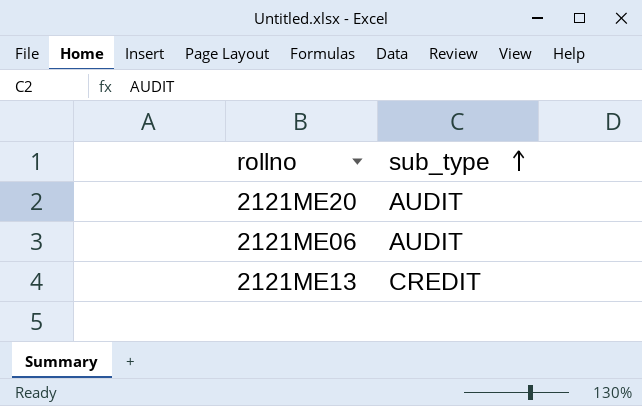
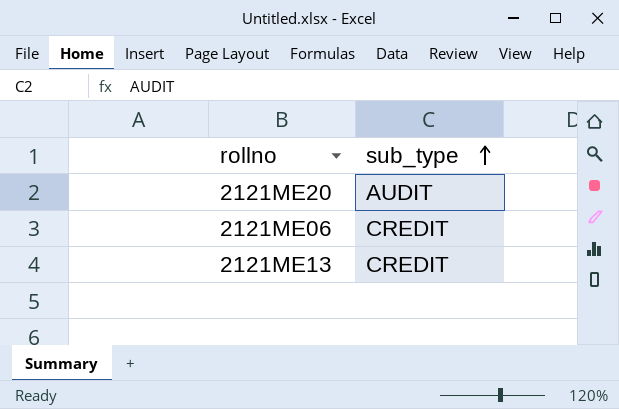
2121ME06 | sub_type: AUDIT -> CREDIT

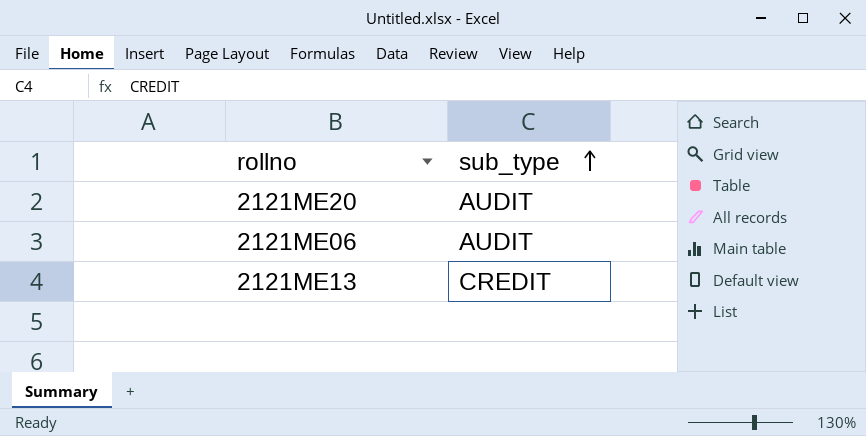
2121ME06 | sub_type: CREDIT -> AUDIT

